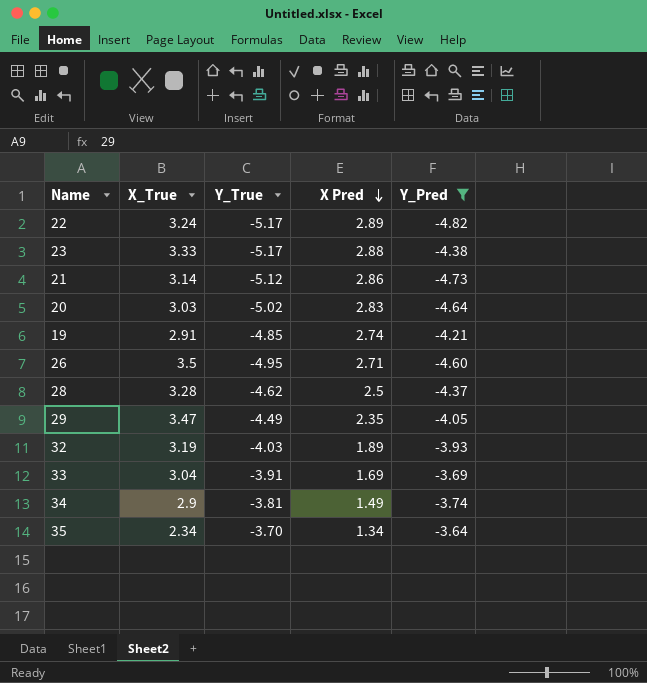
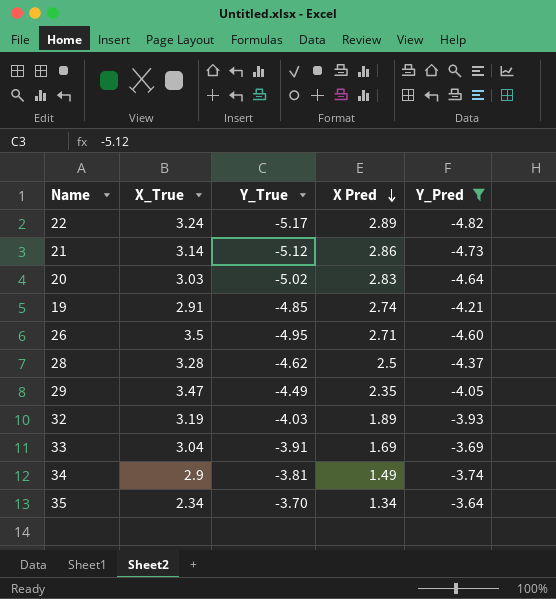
row 23: 3.33 | -5.17 | 2.88 | -4.38 -> none

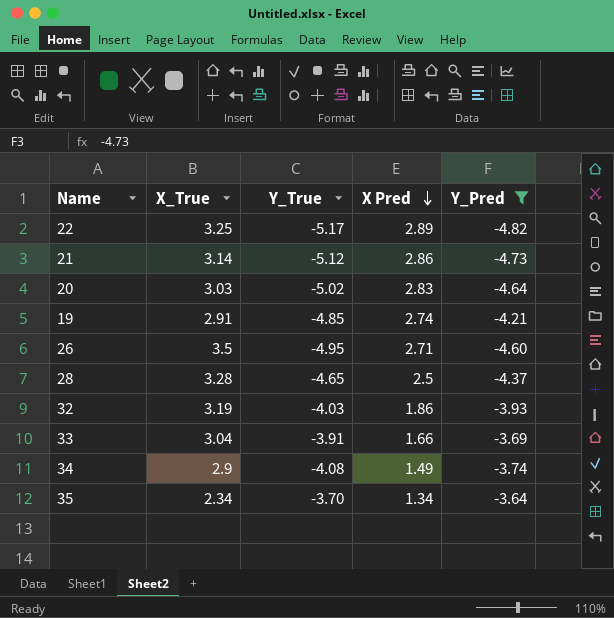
row 29: 3.47 | -4.49 | 2.35 | -4.05 -> none
22 | X_True: 3.24 -> 3.25
28 | Y_True: -4.62 -> -4.65
32 | X Pred: 1.89 -> 1.86
33 | X Pred: 1.69 -> 1.66
34 | Y_True: -3.81 -> -4.08

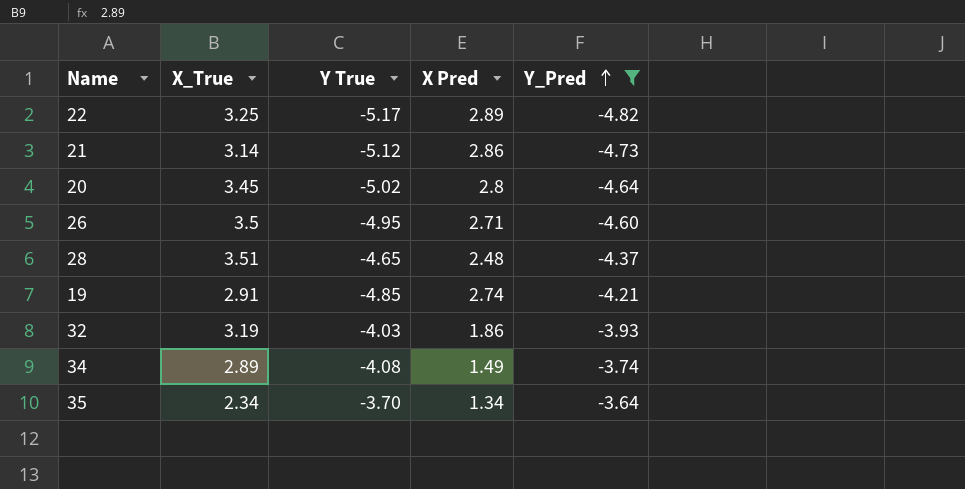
row order: X Pred descending -> Y_Pred ascending
column name: Y_True -> Y True
row 33: 3.04 | -3.91 | 1.66 | -3.69 -> none
20 | X_True: 3.03 -> 3.45
20 | X Pred: 2.83 -> 2.8
28 | X_True: 3.28 -> 3.51
28 | X Pred: 2.5 -> 2.48
34 | X_True: 2.9 -> 2.89

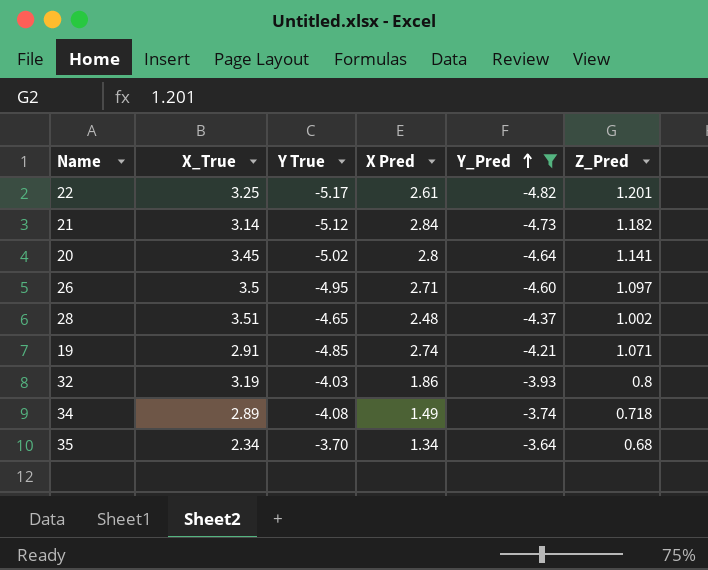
column Z_Pred | position: none -> 6
22 | X Pred: 2.89 -> 2.61
21 | X Pred: 2.86 -> 2.84

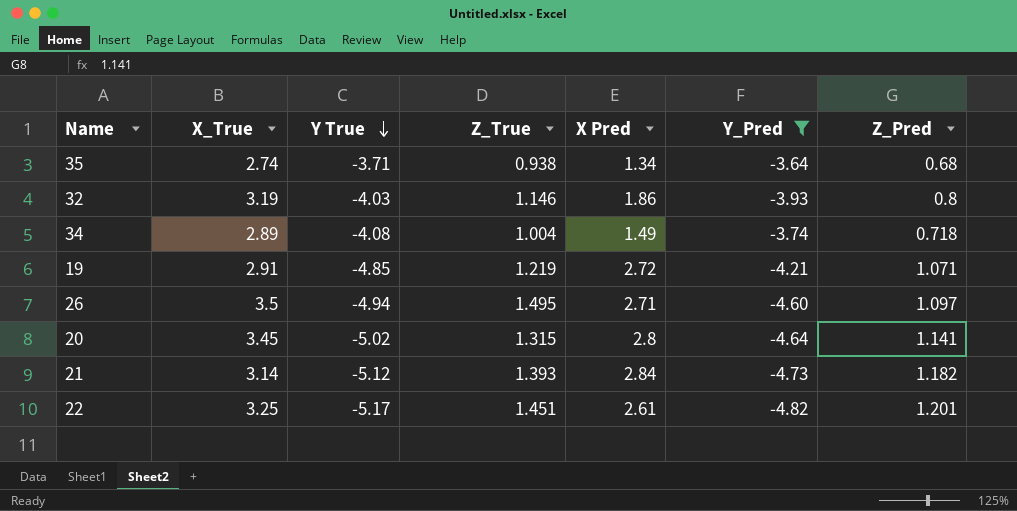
row order: Y_Pred ascending -> Y True descending
column Z_True | position: none -> 4
row 28: 3.51 | -4.65 | 2.48 | -4.37 | 1.002 -> none
35 | X_True: 2.34 -> 2.74
35 | Y True: -3.70 -> -3.71
19 | X Pred: 2.74 -> 2.72
26 | Y True: -4.95 -> -4.94

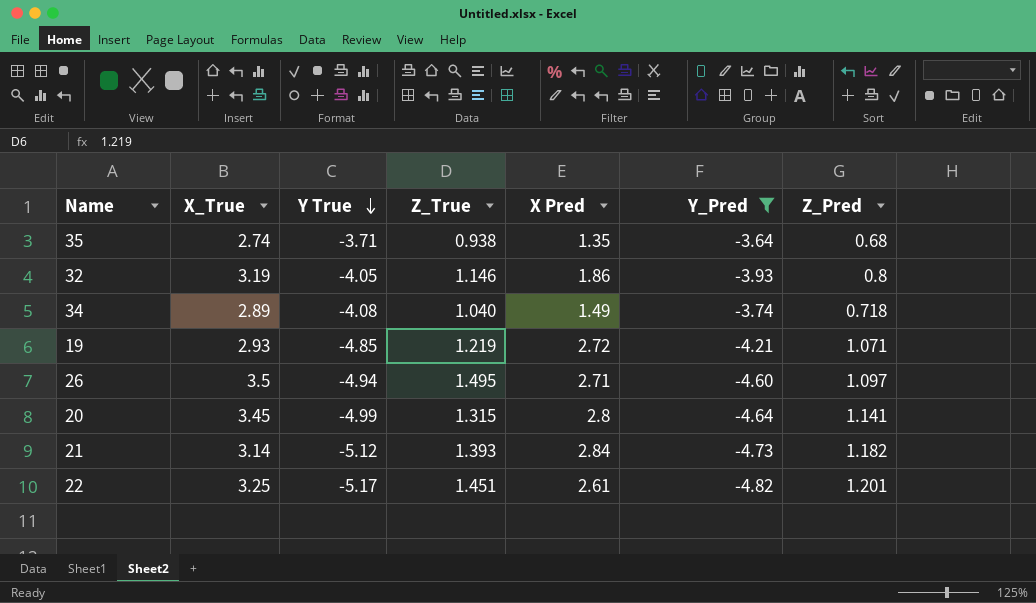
35 | X Pred: 1.34 -> 1.35
32 | Y True: -4.03 -> -4.05
34 | Z_True: 1.004 -> 1.040
19 | X_True: 2.91 -> 2.93
20 | Y True: -5.02 -> -4.99

